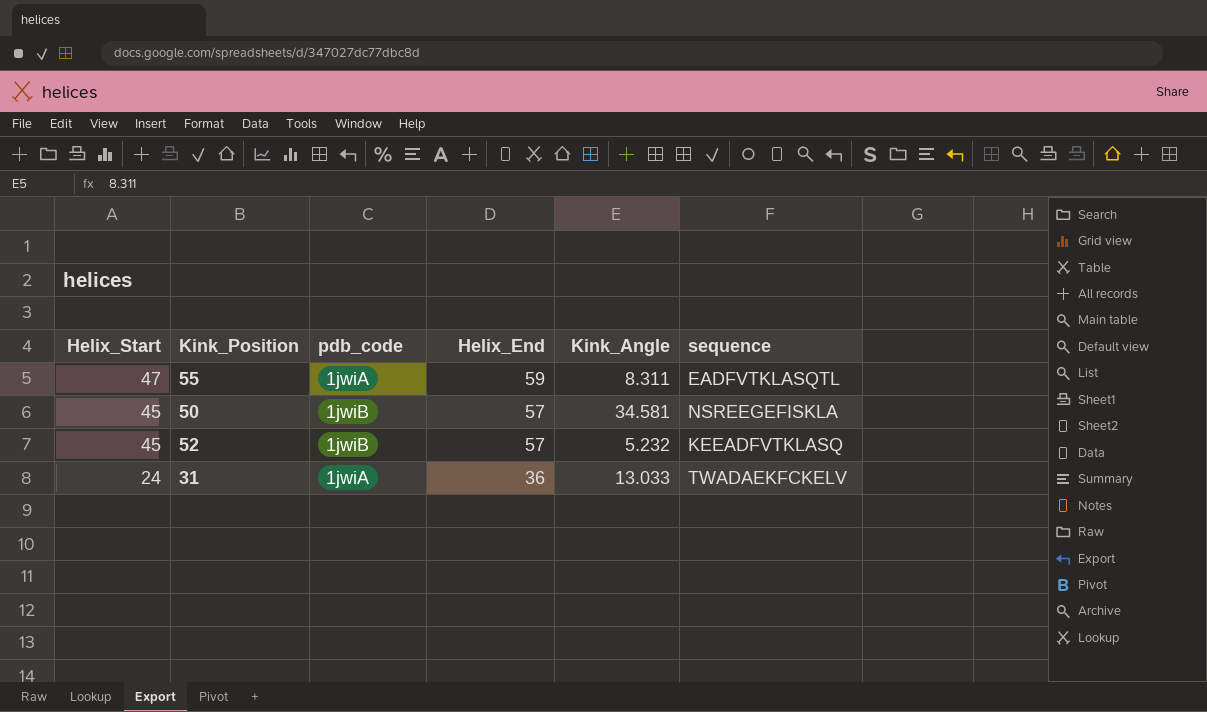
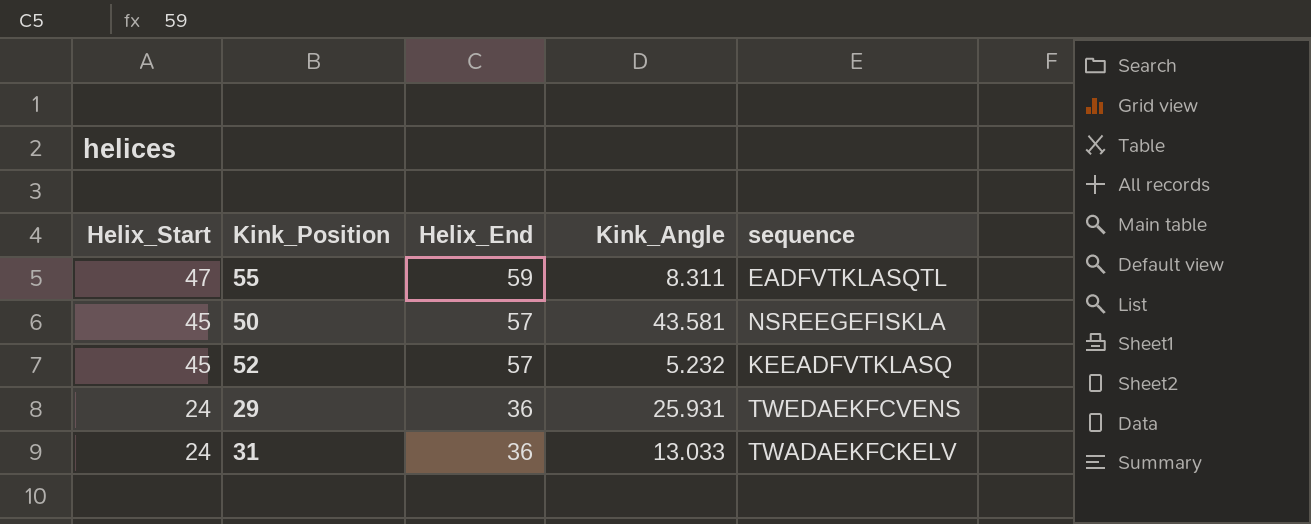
column pdb_code | position: 3 -> none
50 | Kink_Angle: 34.581 -> 43.581
row 29: none -> 24 | 36 | 25.931 | TWEDAEKFCVENS

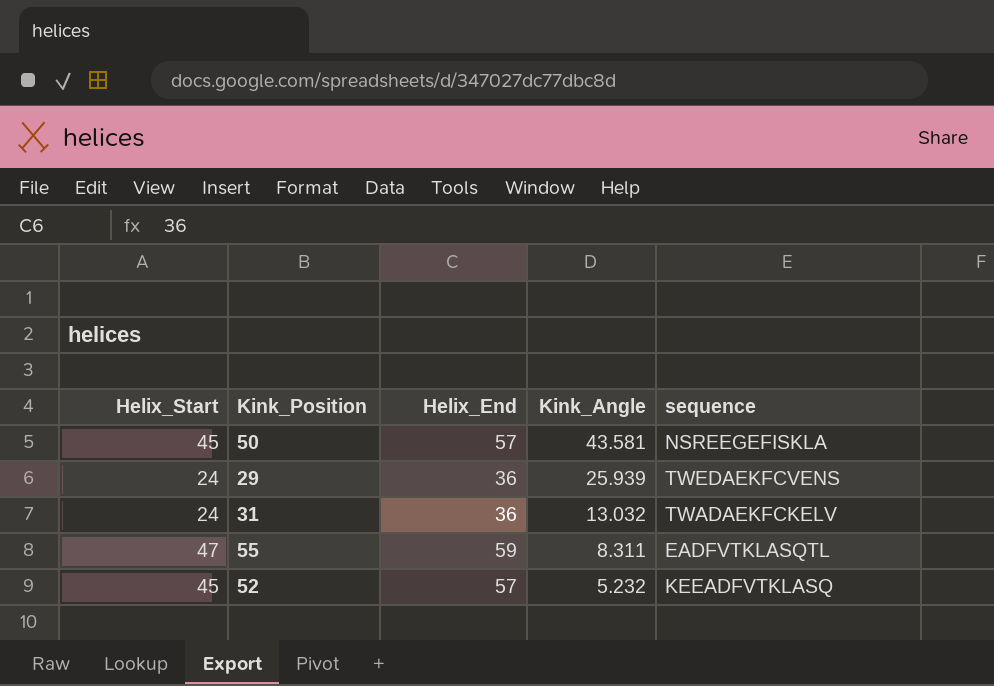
row order: Helix_Start descending -> Kink_Angle descending
29 | Kink_Angle: 25.931 -> 25.939
31 | Kink_Angle: 13.033 -> 13.032

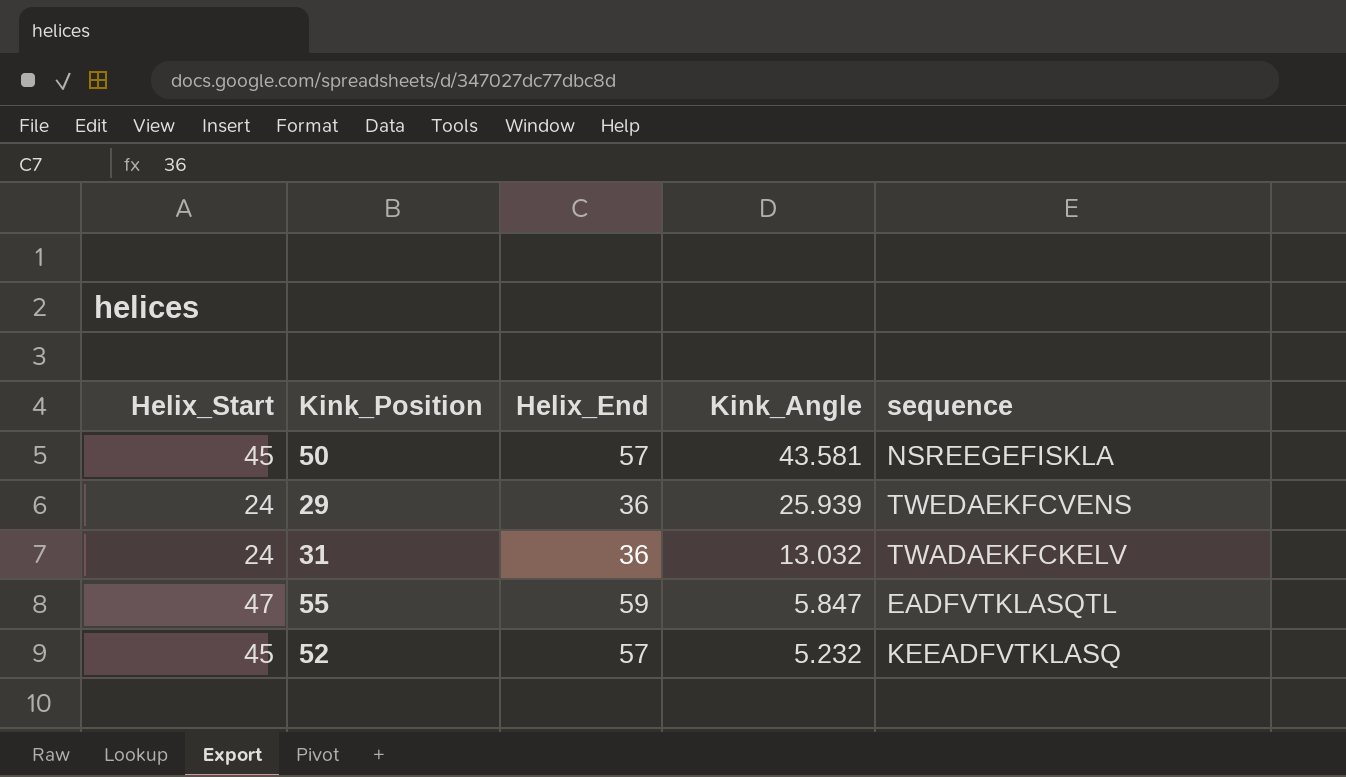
55 | Kink_Angle: 8.311 -> 5.847

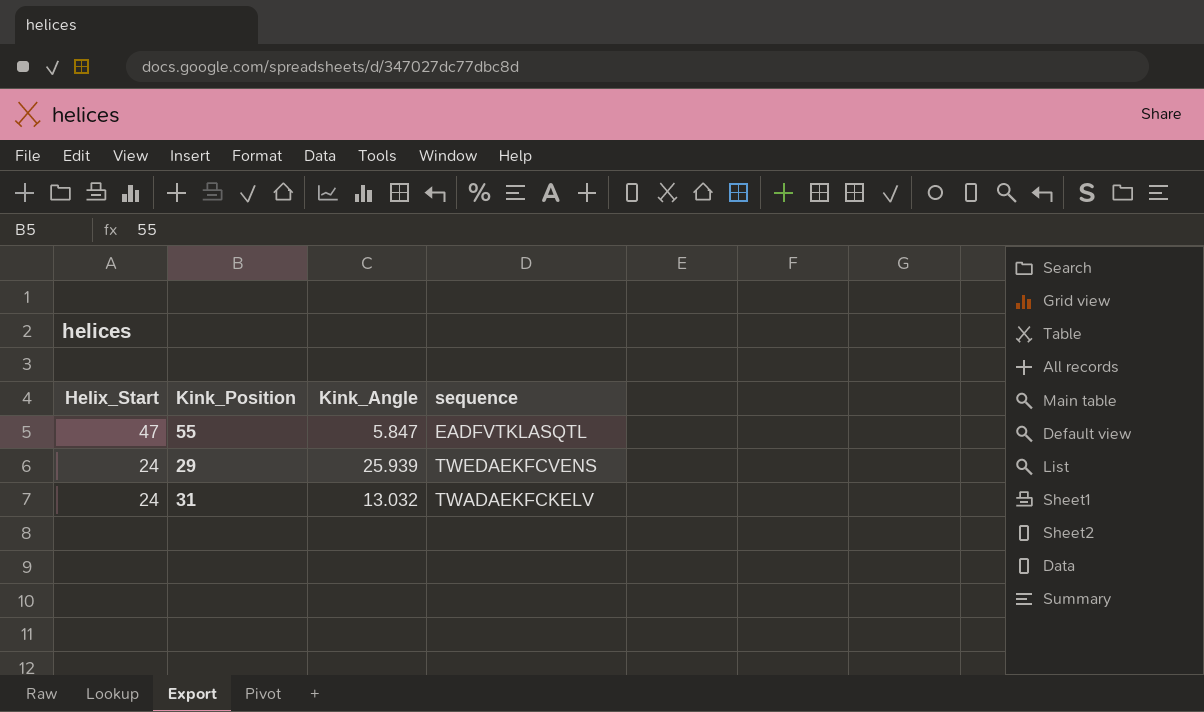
row order: Kink_Angle descending -> Helix_Start descending
column Helix_End | position: 3 -> none
row 50: 45 | 57 | 43.581 | NSREEGEFISKLA -> none
row 52: 45 | 57 | 5.232 | KEEADFVTKLASQ -> none

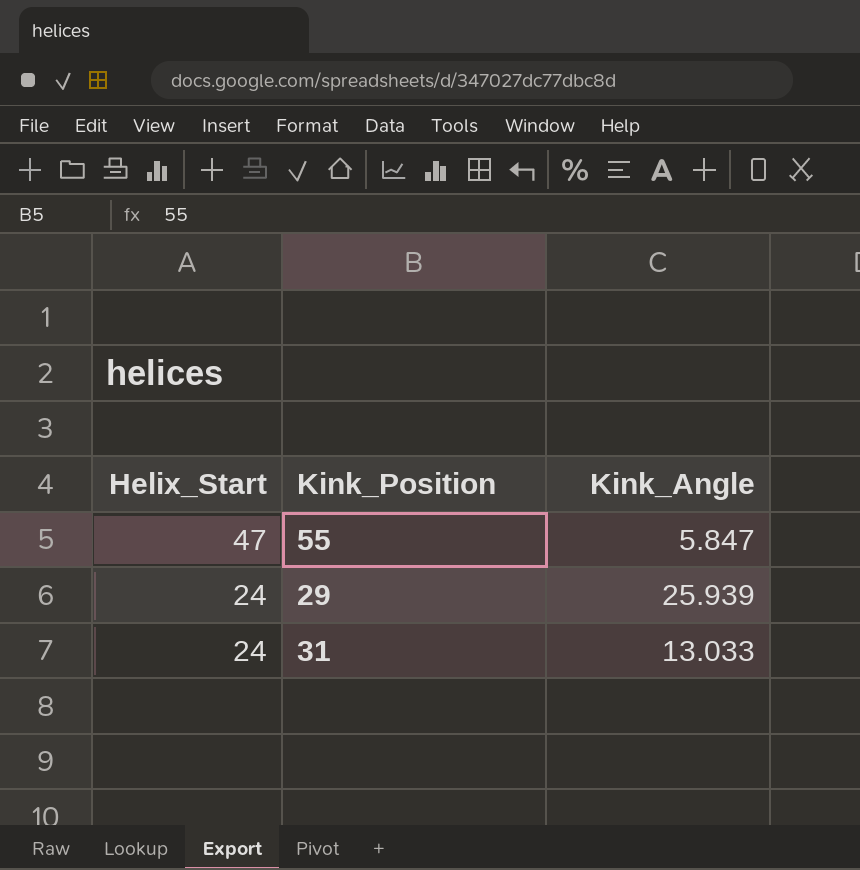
column sequence | position: 4 -> none
31 | Kink_Angle: 13.032 -> 13.033

